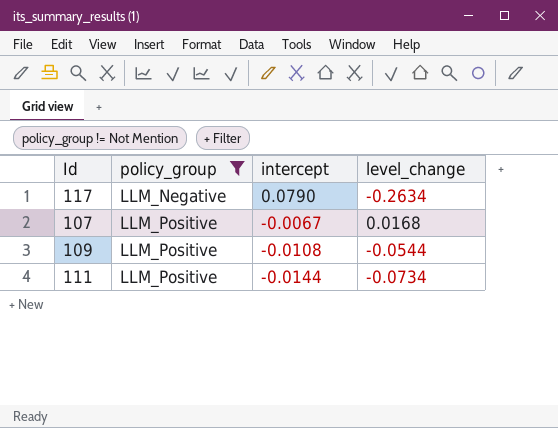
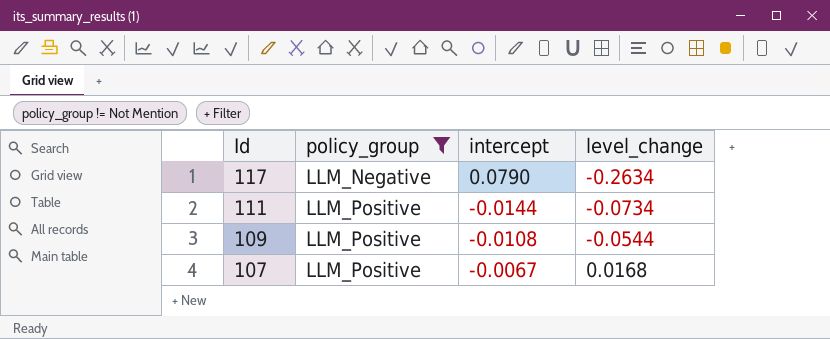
row order: policy_group ascending -> Id descending

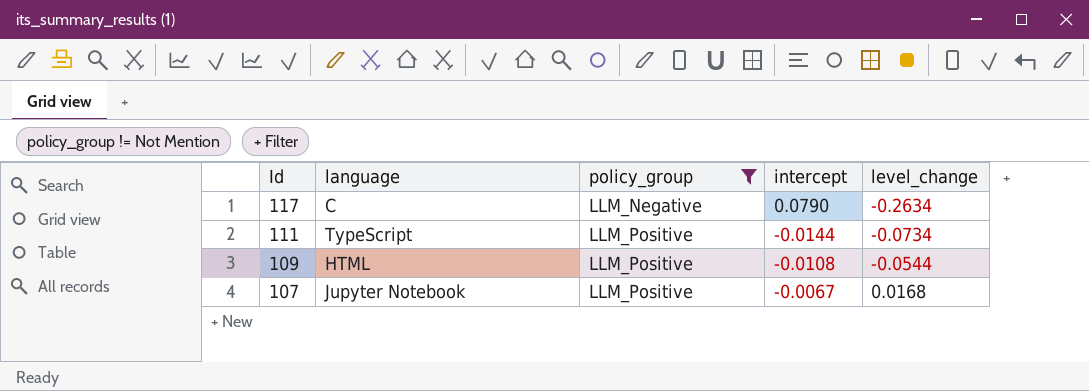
column language | position: none -> 2

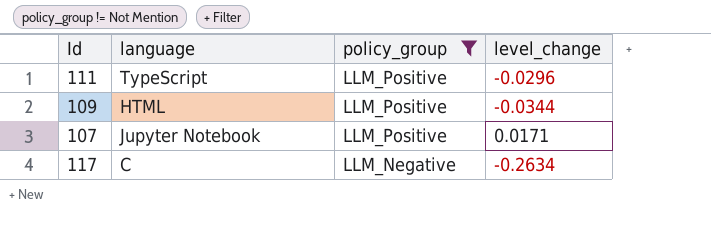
row order: Id descending -> policy_group descending
column intercept | position: 4 -> none
111 | level_change: -0.0734 -> -0.0296
109 | level_change: -0.0544 -> -0.0344
107 | level_change: 0.0168 -> 0.0171

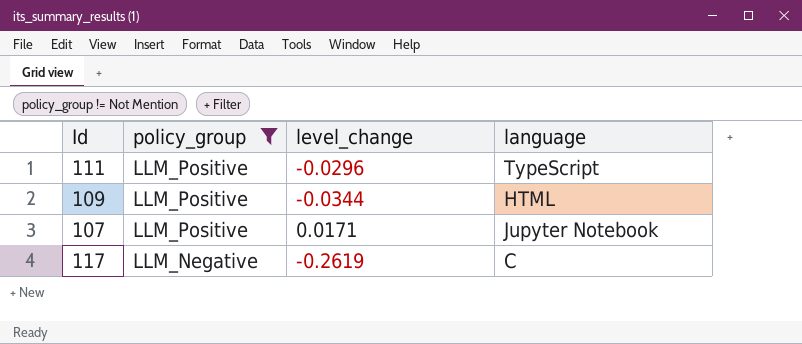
column language | position: 2 -> 4
117 | level_change: -0.2634 -> -0.2619

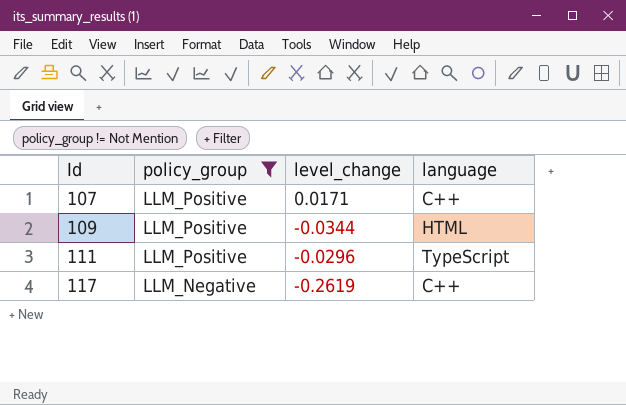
row order: policy_group descending -> Id ascending
107 | language: Jupyter Notebook -> C++
117 | language: C -> C++

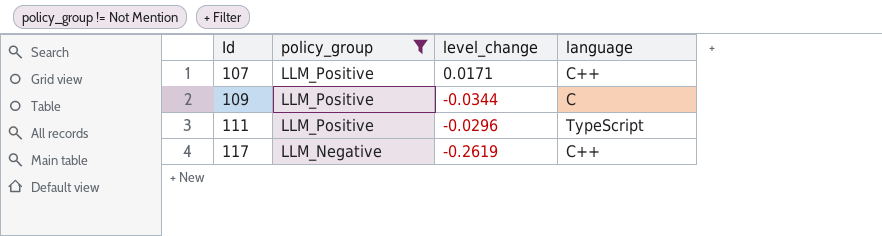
109 | language: HTML -> C

